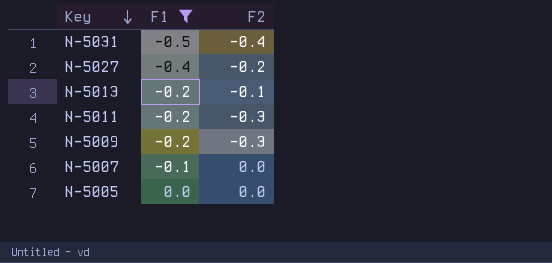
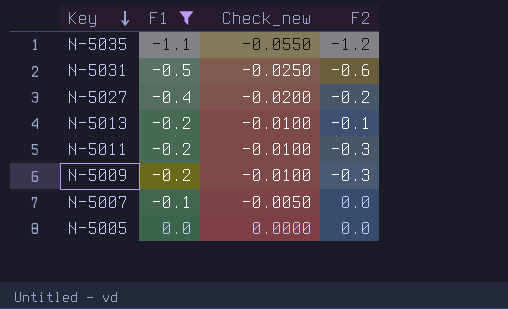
column Check_new | formula: none -> [F1] * 0.05
row N-5035: none -> -1.1 | -0.0550 | -1.2
N-5031 | F2: -0.4 -> -0.6

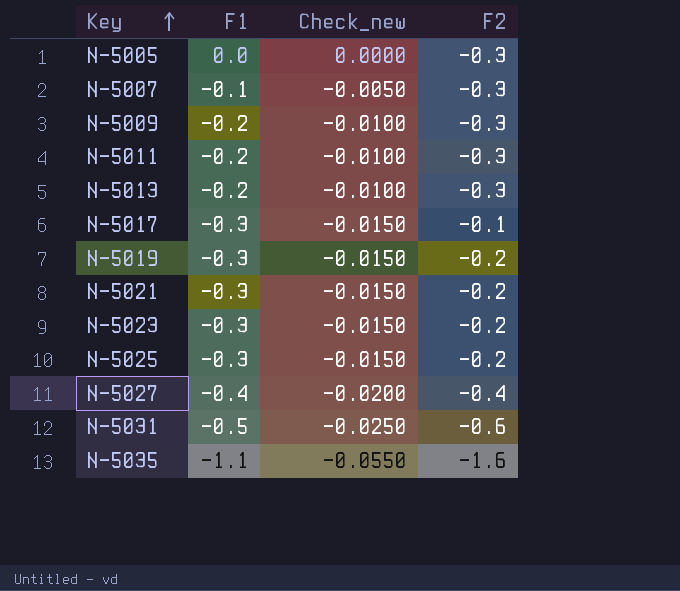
filter: F1 != -0.3 -> none
row order: Key descending -> Key ascending
N-5005 | F2: 0.0 -> -0.3
N-5007 | F2: 0.0 -> -0.3
N-5013 | F2: -0.1 -> -0.3
N-5027 | F2: -0.2 -> -0.4
N-5035 | F2: -1.2 -> -1.6

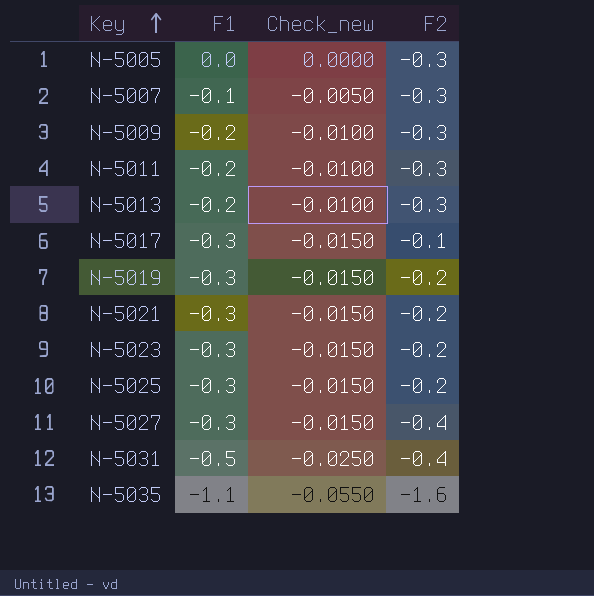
N-5027 | F1: -0.4 -> -0.3
N-5027 | Check_new: -0.0200 -> -0.0150
N-5031 | F2: -0.6 -> -0.4

